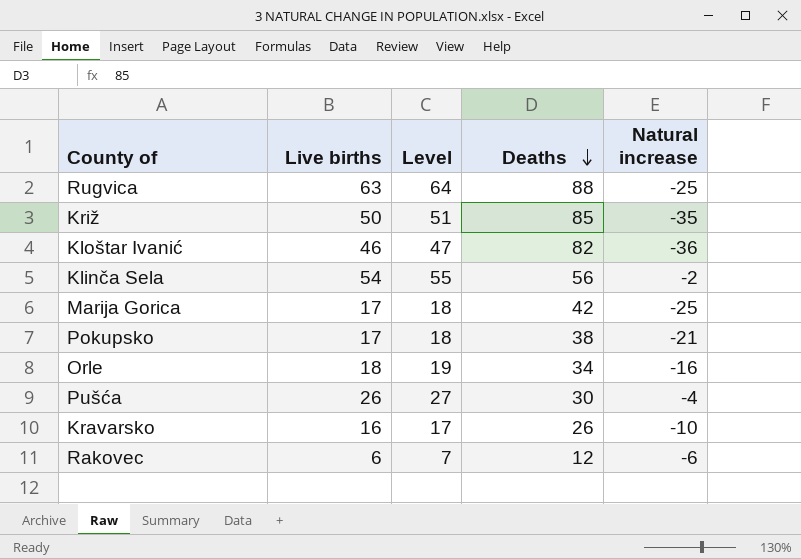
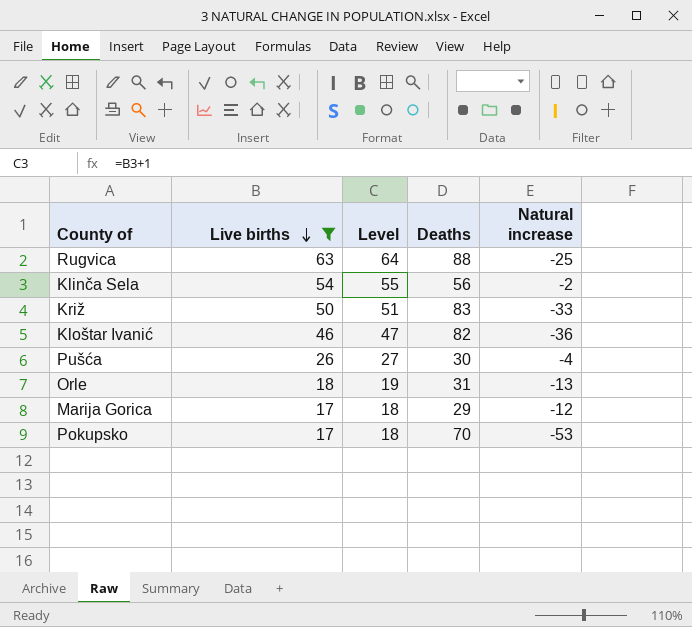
filter: none -> Live births >= 17
row order: Deaths descending -> Live births descending
Križ | Deaths: 85 -> 83
Križ | Natural increase: -35 -> -33
Orle | Deaths: 34 -> 31
Orle | Natural increase: -16 -> -13
Marija Gorica | Deaths: 42 -> 29
Marija Gorica | Natural increase: -25 -> -12
Pokupsko | Deaths: 38 -> 70
Pokupsko | Natural increase: -21 -> -53

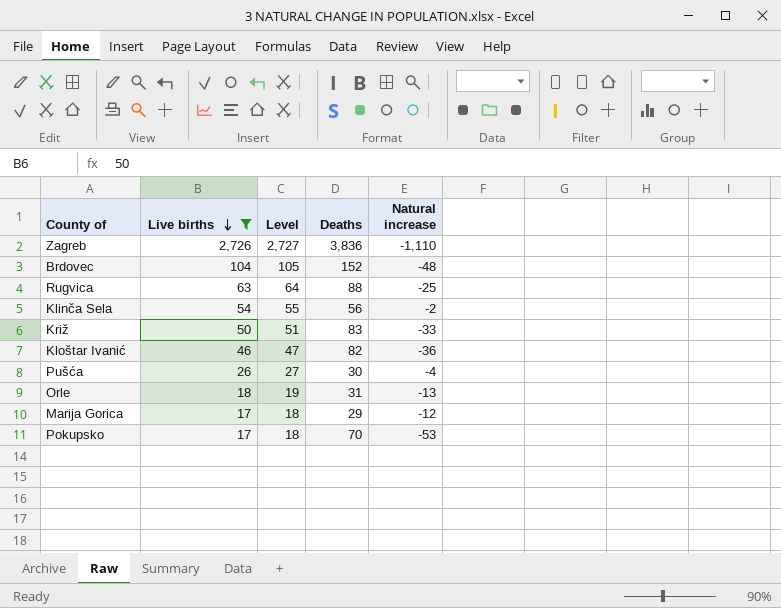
row Zagreb: none -> 2,726 | 2,727 | 3,836 | -1,110
row Brdovec: none -> 104 | 105 | 152 | -48

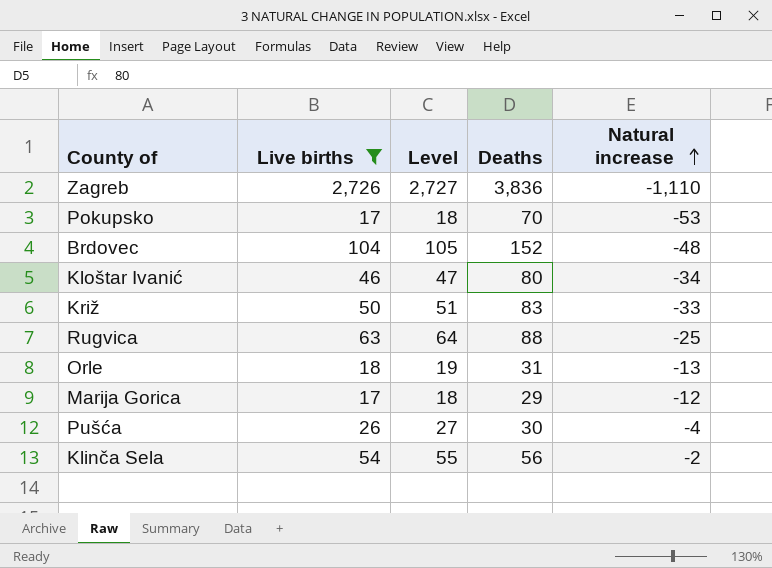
row order: Live births descending -> Natural increase ascending
Kloštar Ivanić | Deaths: 82 -> 80
Kloštar Ivanić | Natural increase: -36 -> -34

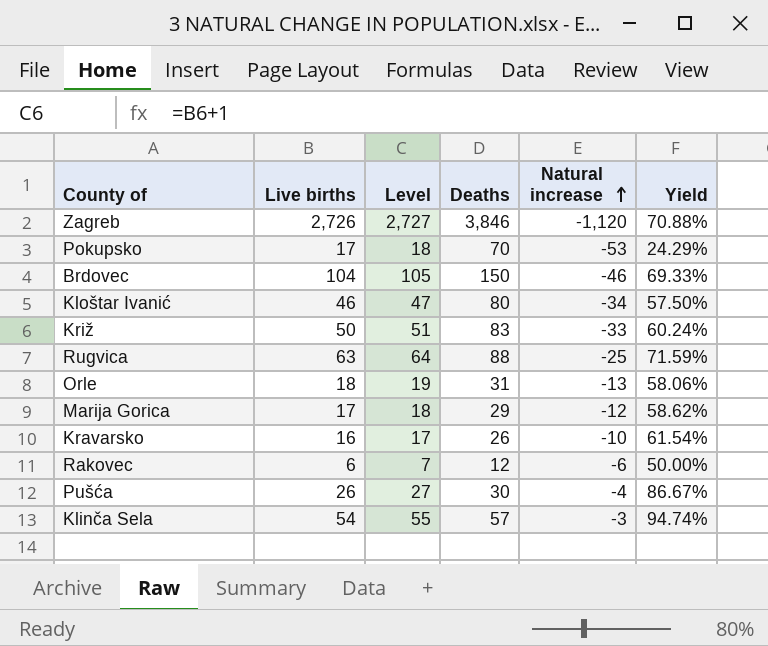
filter: Live births >= 17 -> none
column Yield | formula: none -> [Live births] / [Deaths]
Zagreb | Deaths: 3,836 -> 3,846
Zagreb | Natural increase: -1,110 -> -1,120
Brdovec | Deaths: 152 -> 150
Brdovec | Natural increase: -48 -> -46
Klinča Sela | Deaths: 56 -> 57
Klinča Sela | Natural increase: -2 -> -3

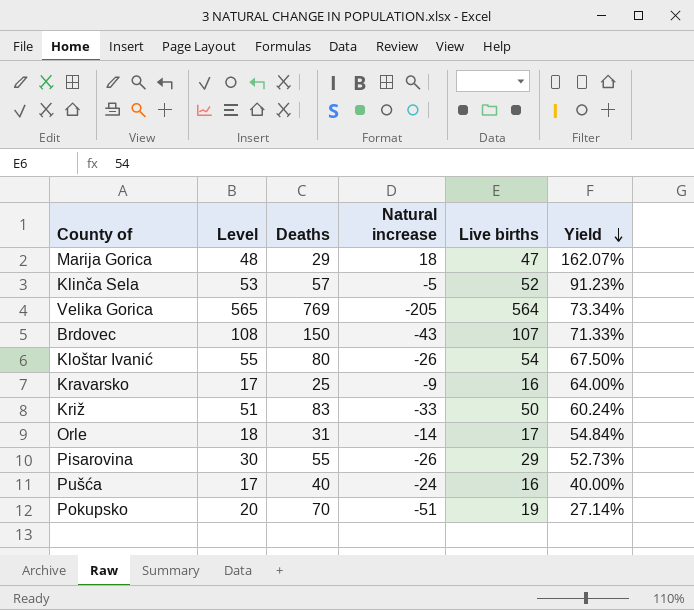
row order: Natural increase ascending -> Yield descending
column Live births | position: 2 -> 5
row Zagreb: 2,726 | 2,727 | 3,846 | -1,120 | 70.88% -> none
row Rugvica: 63 | 64 | 88 | -25 | 71.59% -> none
row Rakovec: 6 | 7 | 12 | -6 | 50.00% -> none
Marija Gorica | Level: 18 -> 48
Marija Gorica | Natural increase: -12 -> 18
Marija Gorica | Live births: 17 -> 47
Marija Gorica | Yield: 58.62% -> 162.07%
Klinča Sela | Level: 55 -> 53
Klinča Sela | Natural increase: -3 -> -5
Klinča Sela | Live births: 54 -> 52
Klinča Sela | Yield: 94.74% -> 91.23%
row Velika Gorica: none -> 565 | 769 | -205 | 564 | 73.34%
Brdovec | Level: 105 -> 108
Brdovec | Natural increase: -46 -> -43
Brdovec | Live births: 104 -> 107
Brdovec | Yield: 69.33% -> 71.33%
Kloštar Ivanić | Level: 47 -> 55
Kloštar Ivanić | Natural increase: -34 -> -26
Kloštar Ivanić | Live births: 46 -> 54
Kloštar Ivanić | Yield: 57.50% -> 67.50%
Kravarsko | Deaths: 26 -> 25
Kravarsko | Natural increase: -10 -> -9
Kravarsko | Yield: 61.54% -> 64.00%
Orle | Level: 19 -> 18
Orle | Natural increase: -13 -> -14
Orle | Live births: 18 -> 17
Orle | Yield: 58.06% -> 54.84%
row Pisarovina: none -> 30 | 55 | -26 | 29 | 52.73%
Pušća | Level: 27 -> 17
Pušća | Deaths: 30 -> 40
Pušća | Natural increase: -4 -> -24
Pušća | Live births: 26 -> 16
Pušća | Yield: 86.67% -> 40.00%
Pokupsko | Level: 18 -> 20
Pokupsko | Natural increase: -53 -> -51
Pokupsko | Live births: 17 -> 19
Pokupsko | Yield: 24.29% -> 27.14%

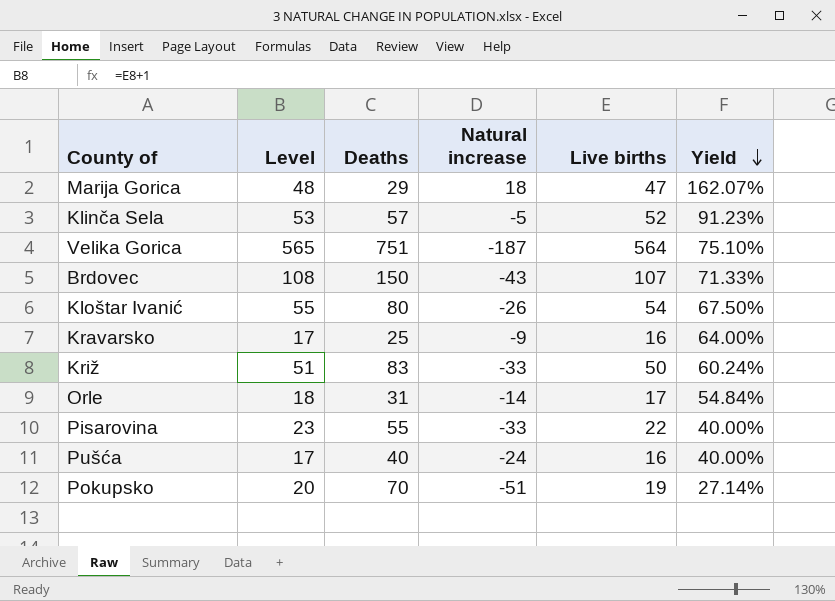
Velika Gorica | Deaths: 769 -> 751
Velika Gorica | Natural increase: -205 -> -187
Velika Gorica | Yield: 73.34% -> 75.10%
Pisarovina | Level: 30 -> 23
Pisarovina | Natural increase: -26 -> -33
Pisarovina | Live births: 29 -> 22
Pisarovina | Yield: 52.73% -> 40.00%

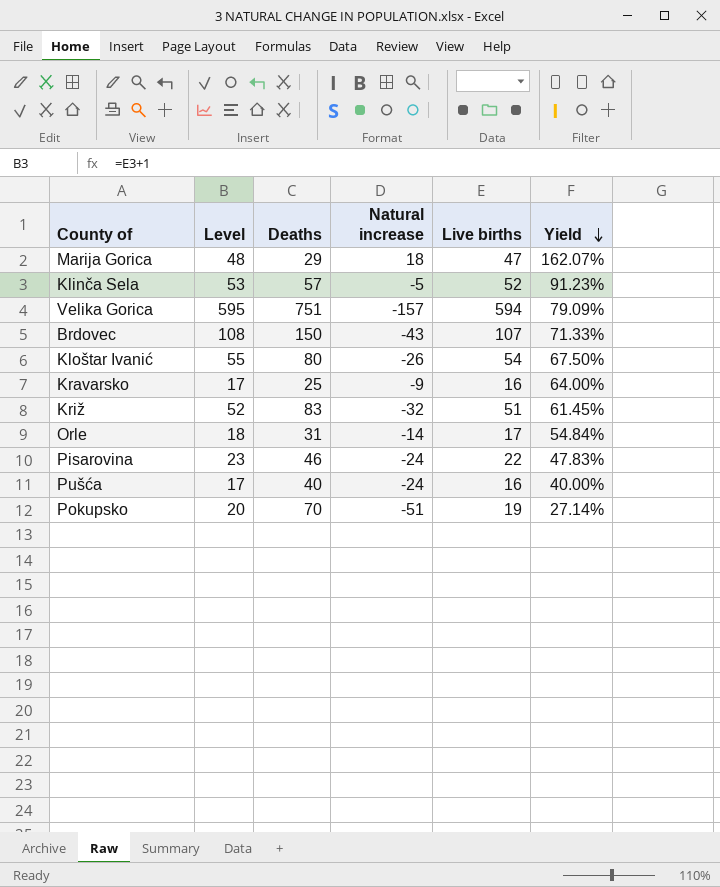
Velika Gorica | Level: 565 -> 595
Velika Gorica | Natural increase: -187 -> -157
Velika Gorica | Live births: 564 -> 594
Velika Gorica | Yield: 75.10% -> 79.09%
Križ | Level: 51 -> 52
Križ | Natural increase: -33 -> -32
Križ | Live births: 50 -> 51
Križ | Yield: 60.24% -> 61.45%
Pisarovina | Deaths: 55 -> 46
Pisarovina | Natural increase: -33 -> -24
Pisarovina | Yield: 40.00% -> 47.83%

